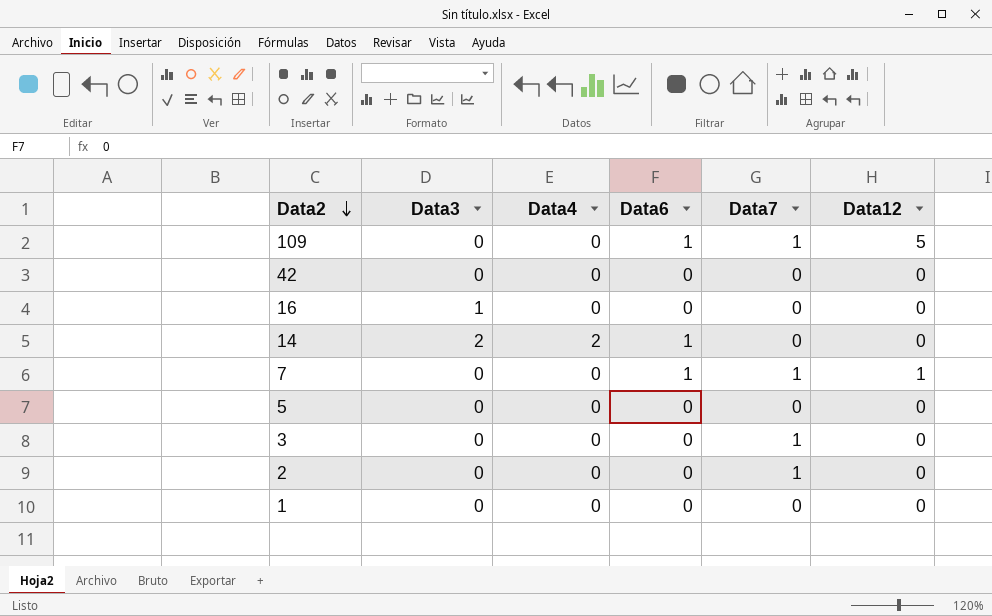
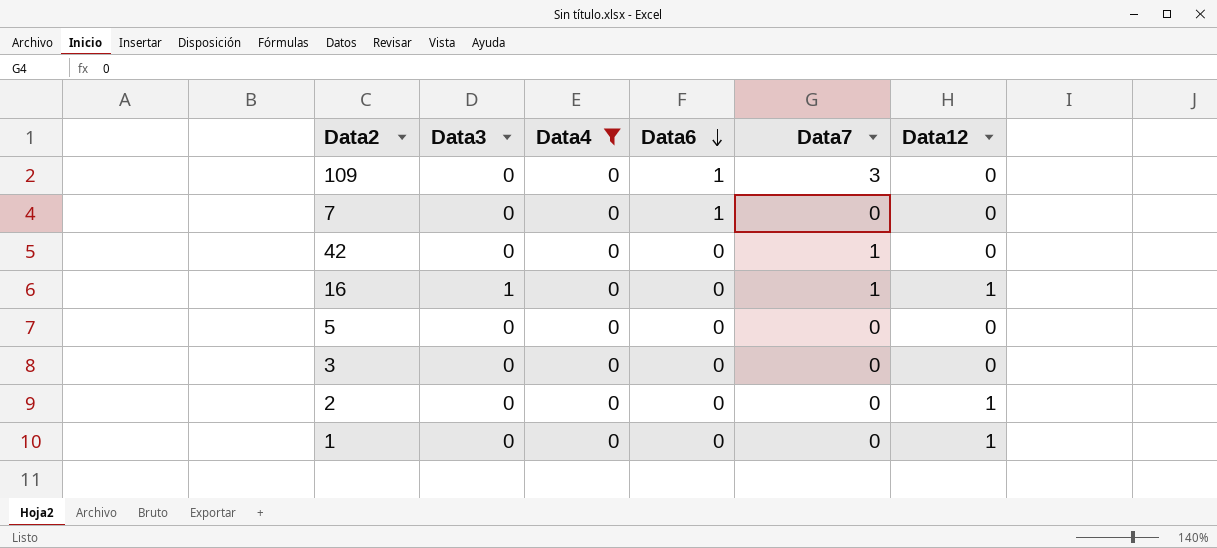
filter: none -> Data4 = 0
row order: Data2 descending -> Data6 descending
109 | Data7: 1 -> 3
109 | Data12: 5 -> 0
7 | Data7: 1 -> 0
7 | Data12: 1 -> 0
42 | Data7: 0 -> 1
16 | Data7: 0 -> 1
16 | Data12: 0 -> 1
3 | Data7: 1 -> 0
2 | Data7: 1 -> 0
2 | Data12: 0 -> 1
1 | Data12: 0 -> 1

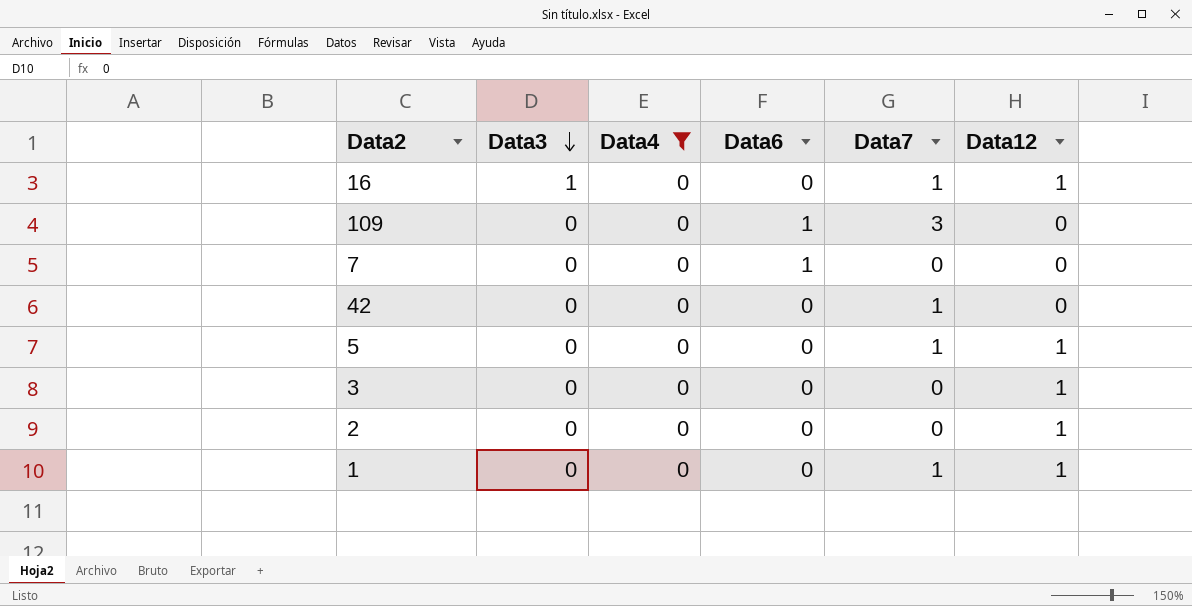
row order: Data6 descending -> Data3 descending
5 | Data7: 0 -> 1
5 | Data12: 0 -> 1
3 | Data12: 0 -> 1
1 | Data7: 0 -> 1

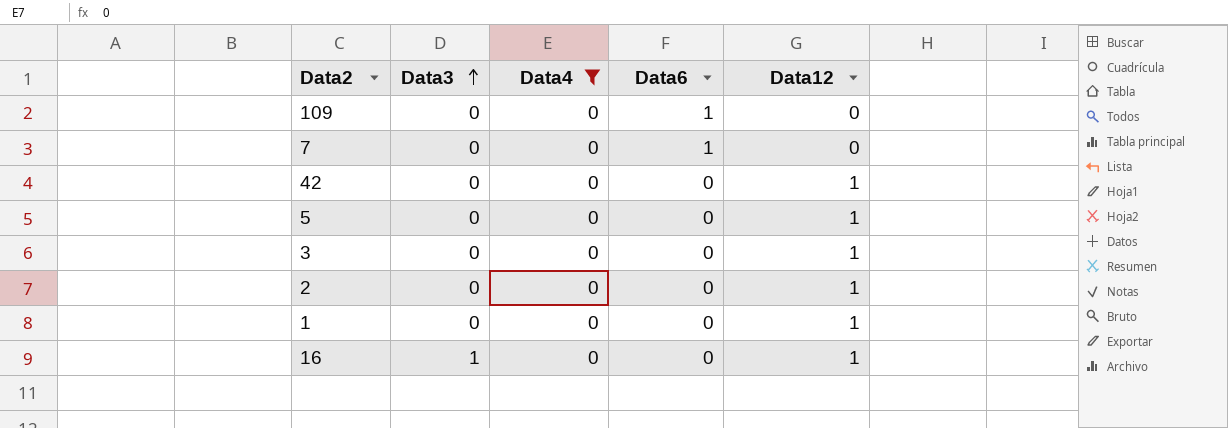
row order: Data3 descending -> Data3 ascending
column Data7 | position: 5 -> none
42 | Data12: 0 -> 1

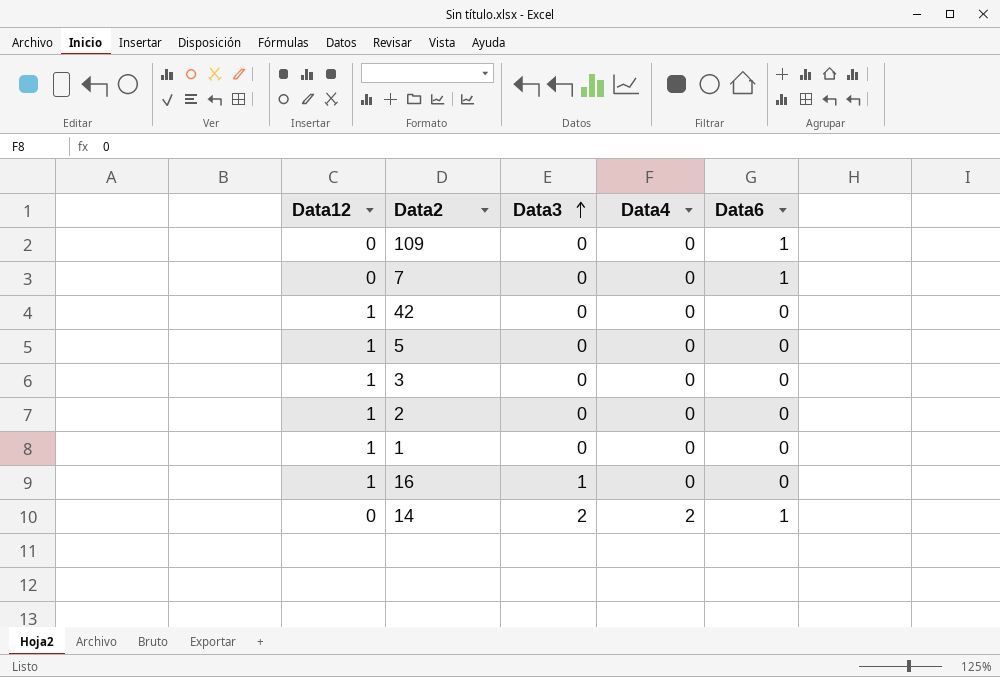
filter: Data4 = 0 -> none
column Data12 | position: 5 -> 1

